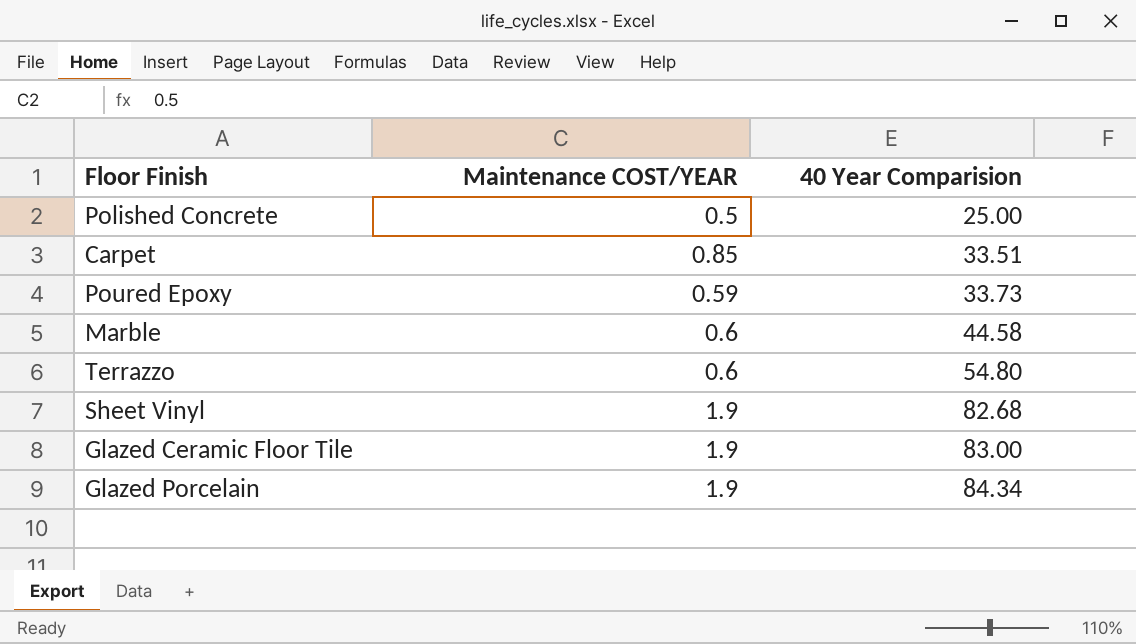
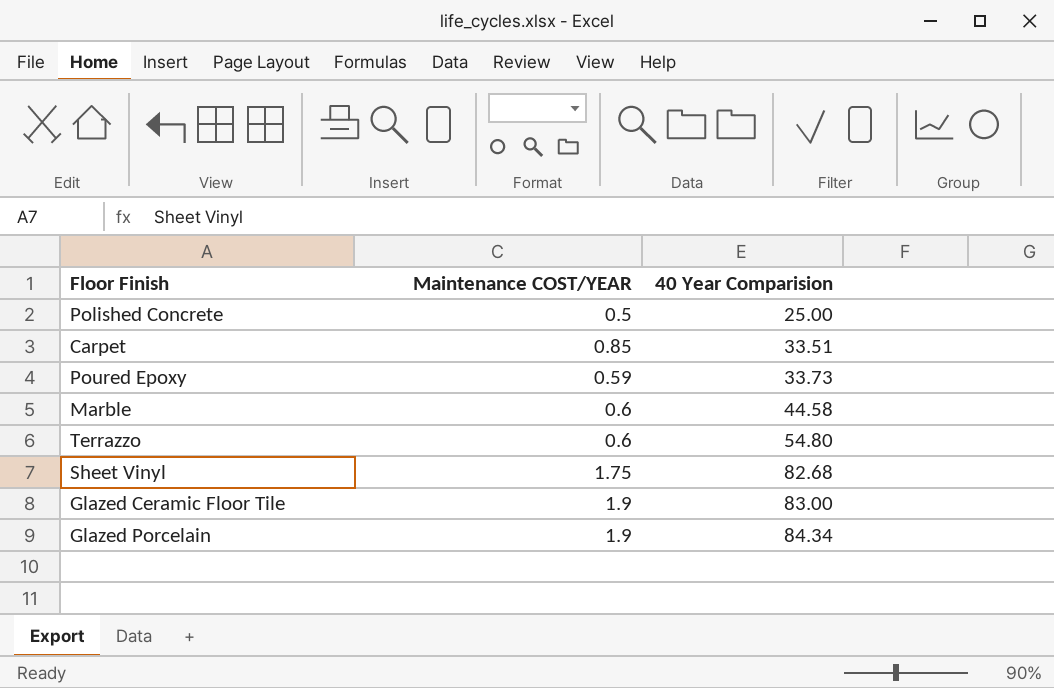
Sheet Vinyl | Maintenance COST/YEAR: 1.9 -> 1.75

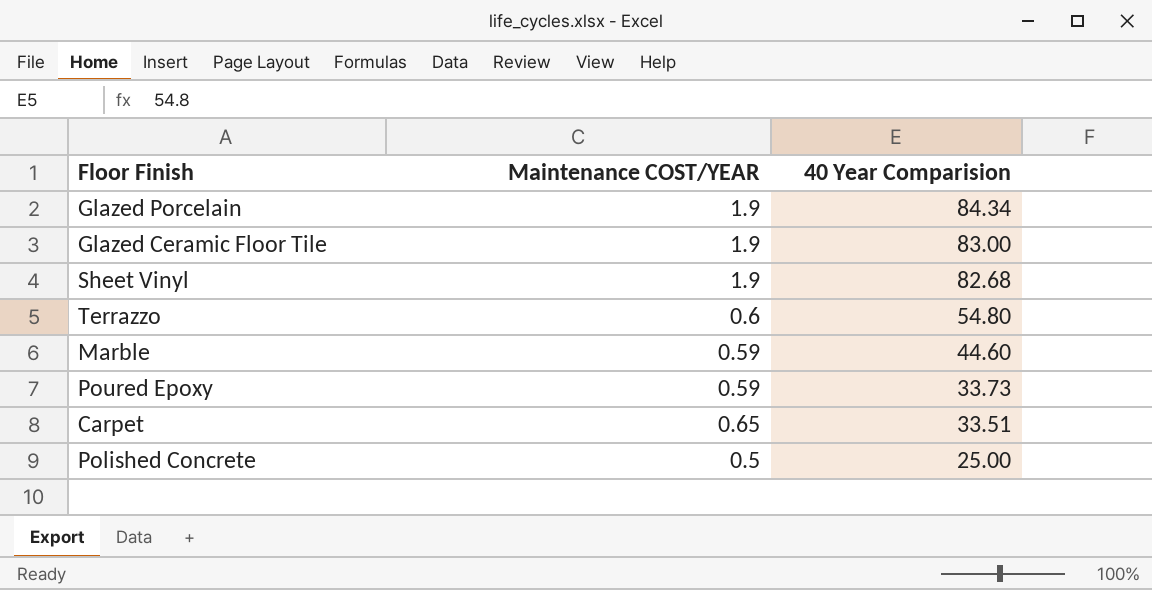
row order: 40 Year Comparision ascending -> 40 Year Comparision descending
Sheet Vinyl | Maintenance COST/YEAR: 1.75 -> 1.9
Marble | Maintenance COST/YEAR: 0.6 -> 0.59
Marble | 40 Year Comparision: 44.58 -> 44.60
Carpet | Maintenance COST/YEAR: 0.85 -> 0.65

